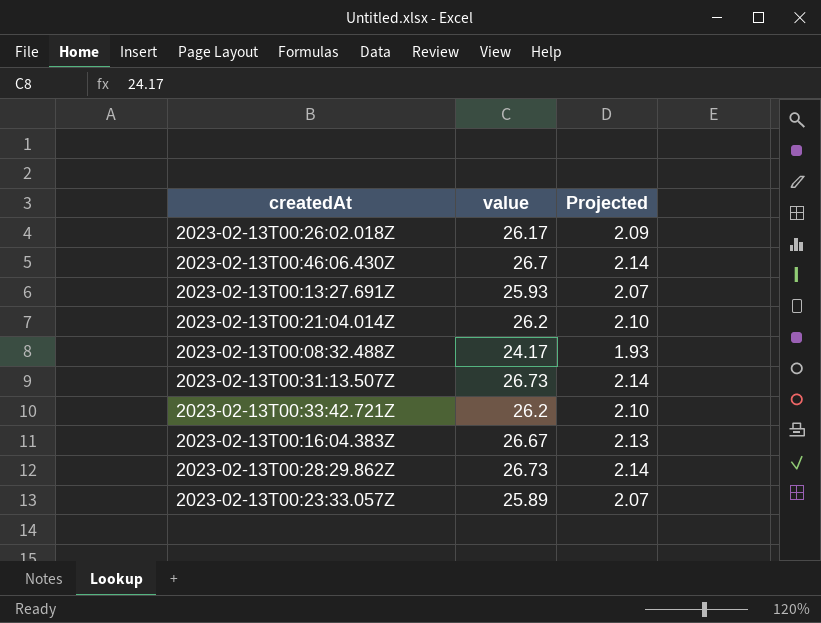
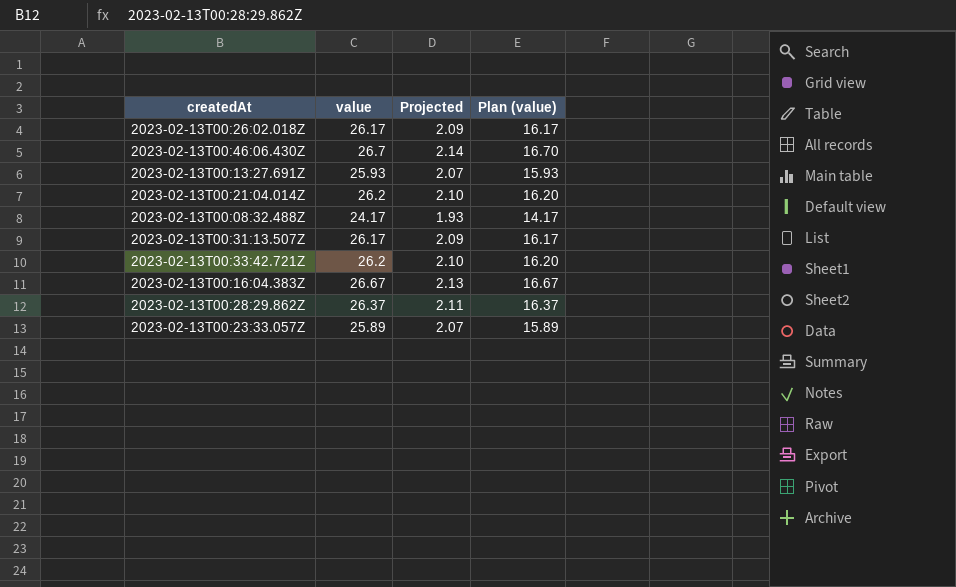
column Plan (value) | formula: none -> [value] - 10
2023-02-13T00:31:13.507Z | value: 26.73 -> 26.17
2023-02-13T00:31:13.507Z | Projected: 2.14 -> 2.09
2023-02-13T00:28:29.862Z | value: 26.73 -> 26.37
2023-02-13T00:28:29.862Z | Projected: 2.14 -> 2.11

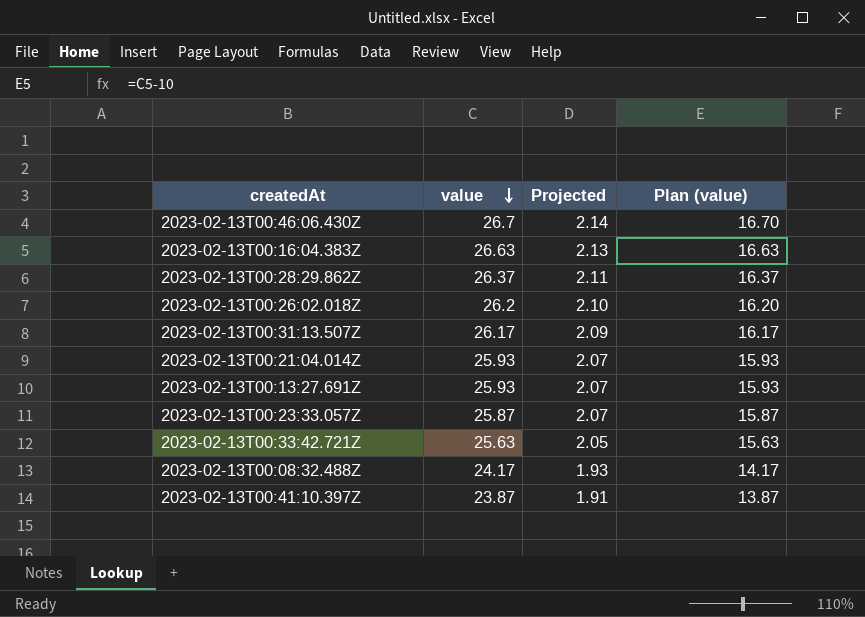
row order: none -> value descending
2023-02-13T00:16:04.383Z | value: 26.67 -> 26.63
2023-02-13T00:16:04.383Z | Plan (value): 16.67 -> 16.63
2023-02-13T00:26:02.018Z | value: 26.17 -> 26.2
2023-02-13T00:26:02.018Z | Projected: 2.09 -> 2.10
2023-02-13T00:26:02.018Z | Plan (value): 16.17 -> 16.20
2023-02-13T00:21:04.014Z | value: 26.2 -> 25.93
2023-02-13T00:21:04.014Z | Projected: 2.10 -> 2.07
2023-02-13T00:21:04.014Z | Plan (value): 16.20 -> 15.93
2023-02-13T00:23:33.057Z | value: 25.89 -> 25.87
2023-02-13T00:23:33.057Z | Plan (value): 15.89 -> 15.87
2023-02-13T00:33:42.721Z | value: 26.2 -> 25.63
2023-02-13T00:33:42.721Z | Projected: 2.10 -> 2.05
2023-02-13T00:33:42.721Z | Plan (value): 16.20 -> 15.63
row 2023-02-13T00:41:10.397Z: none -> 23.87 | 1.91 | 13.87

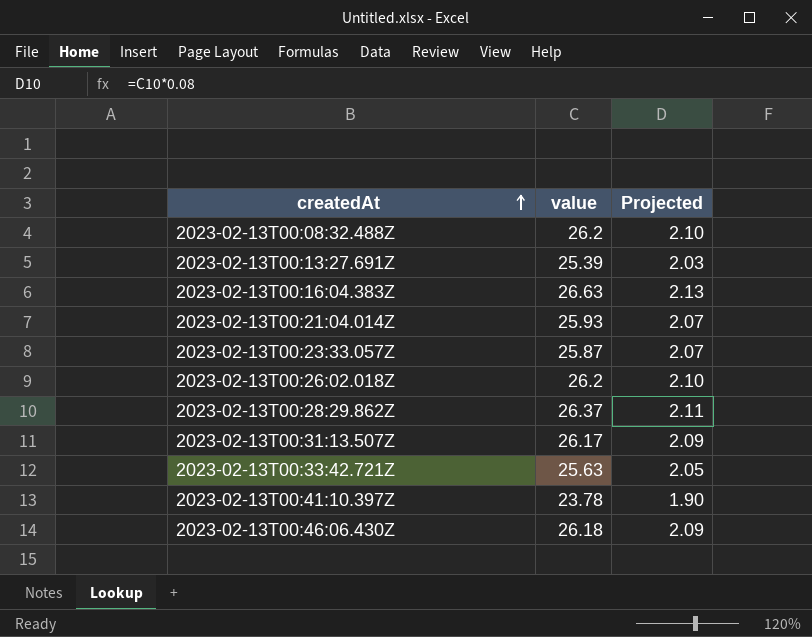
row order: value descending -> createdAt ascending
column Plan (value) | formula: [value] - 10 -> none
2023-02-13T00:08:32.488Z | value: 24.17 -> 26.2
2023-02-13T00:08:32.488Z | Projected: 1.93 -> 2.10
2023-02-13T00:13:27.691Z | value: 25.93 -> 25.39
2023-02-13T00:13:27.691Z | Projected: 2.07 -> 2.03
2023-02-13T00:41:10.397Z | value: 23.87 -> 23.78
2023-02-13T00:41:10.397Z | Projected: 1.91 -> 1.90
2023-02-13T00:46:06.430Z | value: 26.7 -> 26.18
2023-02-13T00:46:06.430Z | Projected: 2.14 -> 2.09

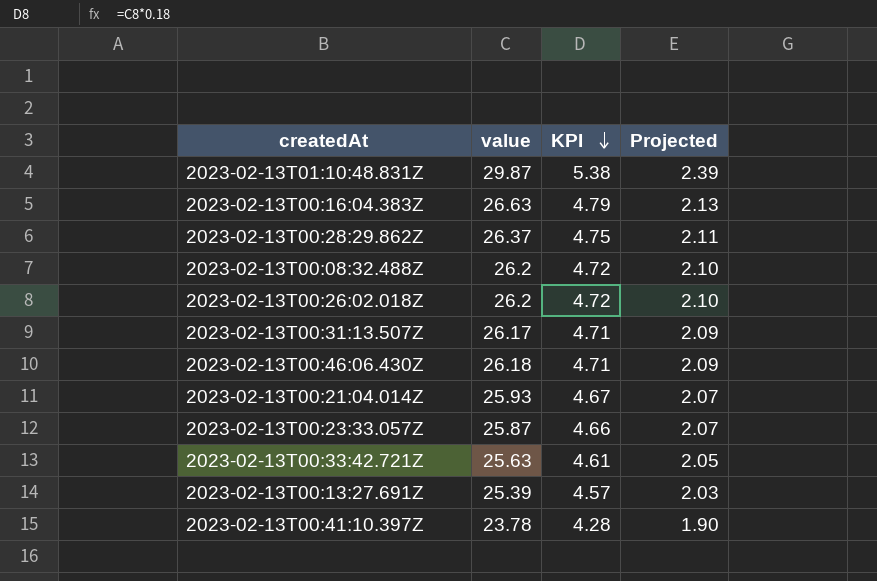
row order: createdAt ascending -> KPI descending
column KPI | formula: none -> [value] * 0.18
row 2023-02-13T01:10:48.831Z: none -> 29.87 | 5.38 | 2.39

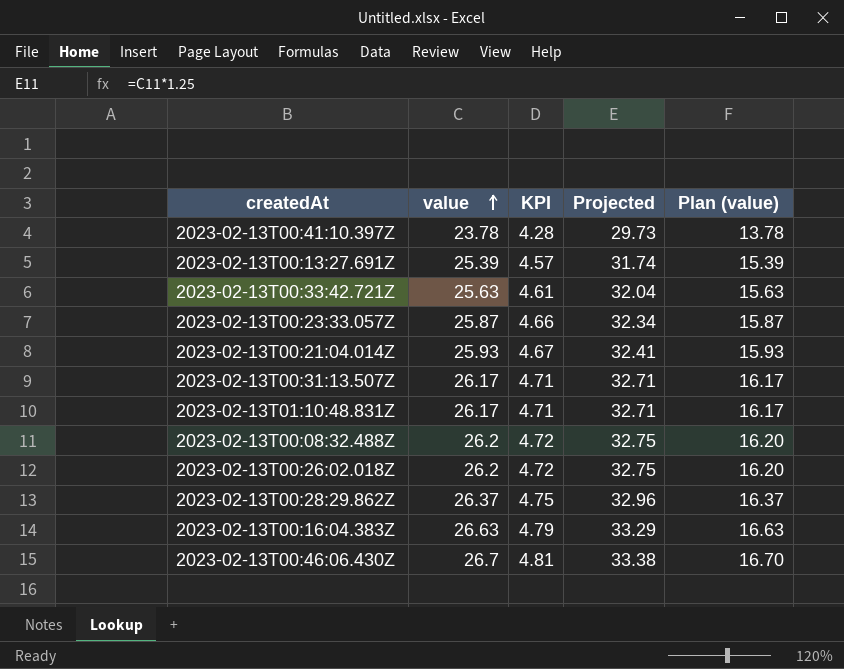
row order: KPI descending -> value ascending
column Projected | formula: [value] * 0.08 -> [value] * 1.25
column Plan (value) | formula: none -> [value] - 10
2023-02-13T01:10:48.831Z | value: 29.87 -> 26.17
2023-02-13T01:10:48.831Z | KPI: 5.38 -> 4.71
2023-02-13T00:46:06.430Z | value: 26.18 -> 26.7
2023-02-13T00:46:06.430Z | KPI: 4.71 -> 4.81

